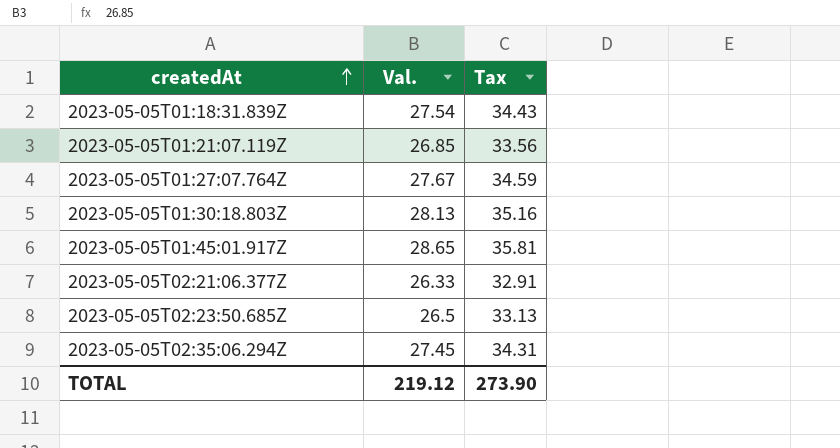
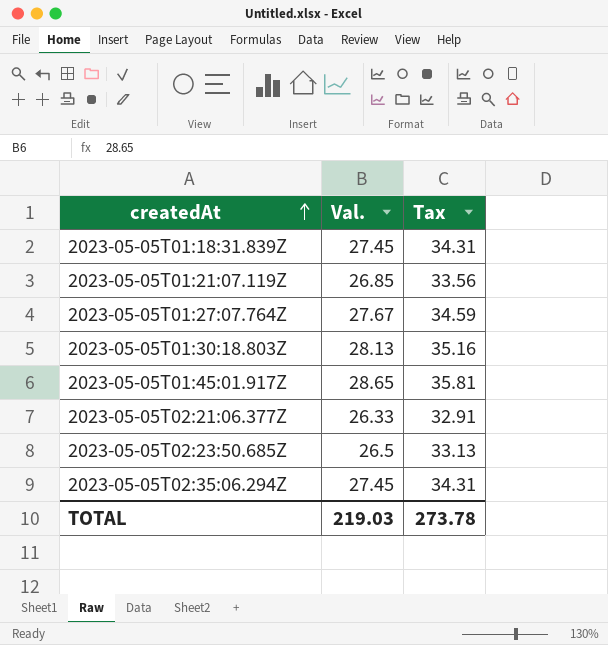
2023-05-05T01:18:31.839Z | Val.: 27.54 -> 27.45
2023-05-05T01:18:31.839Z | Tax: 34.43 -> 34.31
TOTAL | Val.: 219.12 -> 219.03
TOTAL | Tax: 273.90 -> 273.78

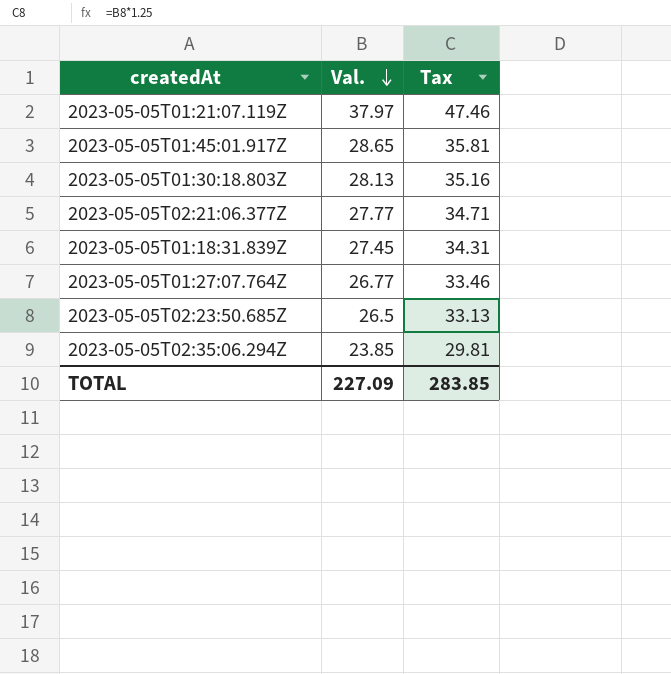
row order: createdAt ascending -> Val. descending
2023-05-05T01:21:07.119Z | Val.: 26.85 -> 37.97
2023-05-05T01:21:07.119Z | Tax: 33.56 -> 47.46
2023-05-05T02:21:06.377Z | Val.: 26.33 -> 27.77
2023-05-05T02:21:06.377Z | Tax: 32.91 -> 34.71
2023-05-05T01:27:07.764Z | Val.: 27.67 -> 26.77
2023-05-05T01:27:07.764Z | Tax: 34.59 -> 33.46
2023-05-05T02:35:06.294Z | Val.: 27.45 -> 23.85
2023-05-05T02:35:06.294Z | Tax: 34.31 -> 29.81
TOTAL | Val.: 219.03 -> 227.09
TOTAL | Tax: 273.78 -> 283.85

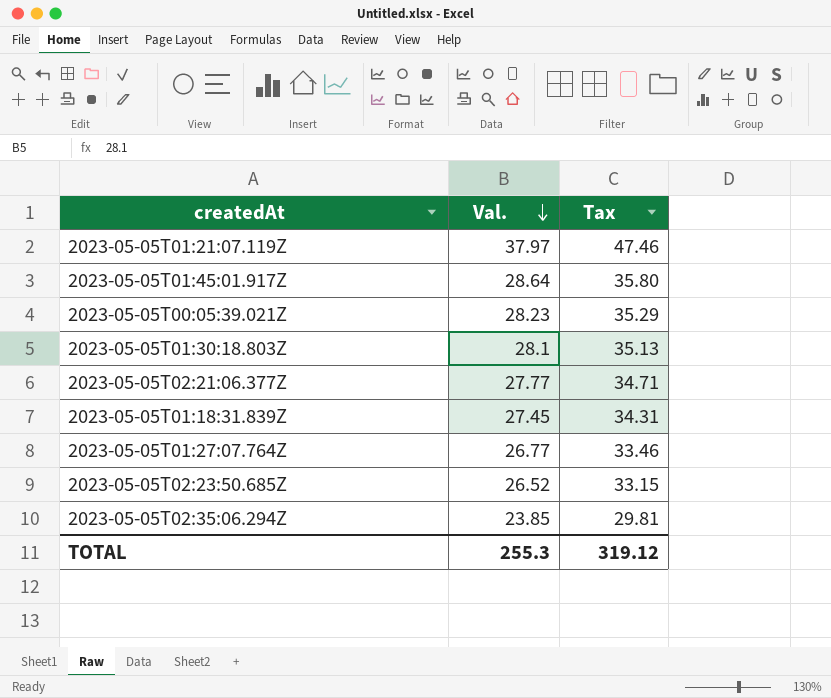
2023-05-05T01:45:01.917Z | Val.: 28.65 -> 28.64
2023-05-05T01:45:01.917Z | Tax: 35.81 -> 35.80
row 2023-05-05T00:05:39.021Z: none -> 28.23 | 35.29
2023-05-05T01:30:18.803Z | Val.: 28.13 -> 28.1
2023-05-05T01:30:18.803Z | Tax: 35.16 -> 35.13
2023-05-05T02:23:50.685Z | Val.: 26.5 -> 26.52
2023-05-05T02:23:50.685Z | Tax: 33.13 -> 33.15
TOTAL | Val.: 227.09 -> 255.3
TOTAL | Tax: 283.85 -> 319.12

